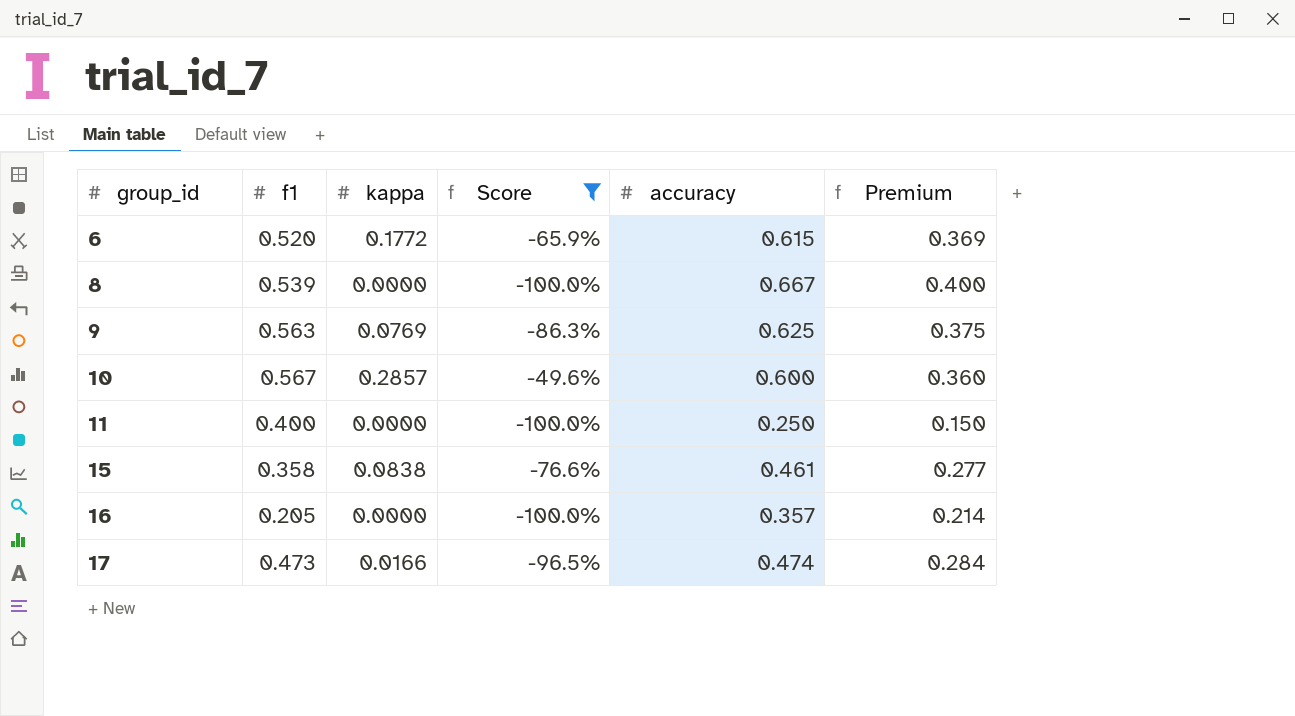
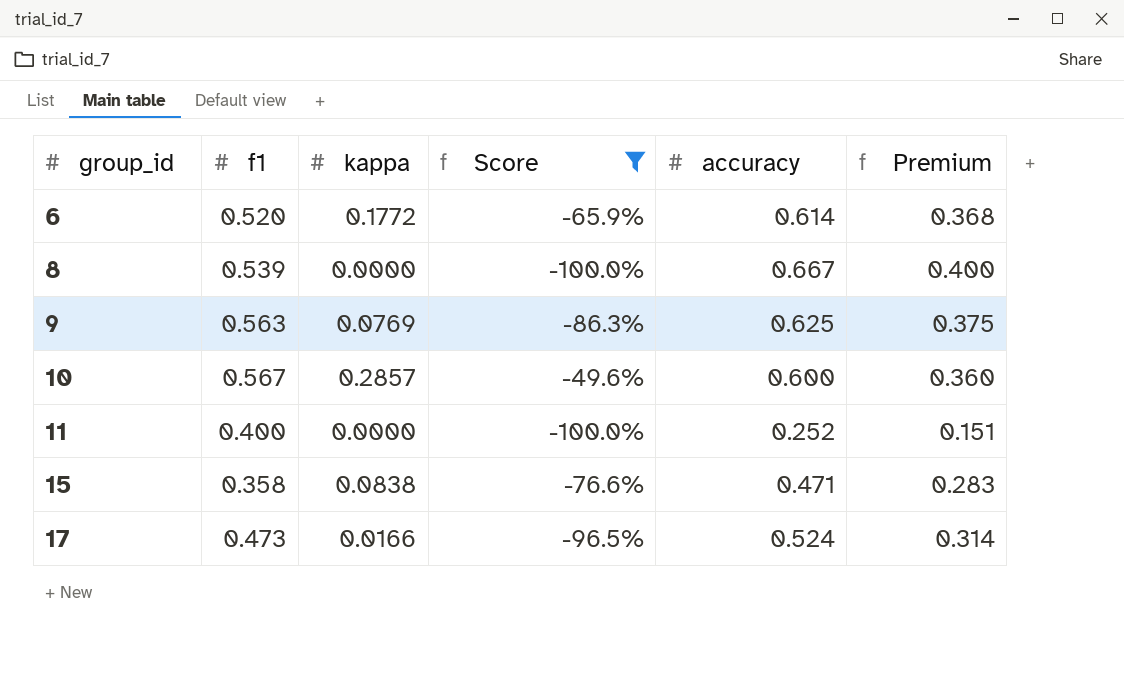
row 16: 0.205 | 0.0000 | -100.0% | 0.357 | 0.214 -> none
6 | accuracy: 0.615 -> 0.614
6 | Premium: 0.369 -> 0.368
11 | accuracy: 0.250 -> 0.252
11 | Premium: 0.150 -> 0.151
15 | accuracy: 0.461 -> 0.471
15 | Premium: 0.277 -> 0.283
17 | accuracy: 0.474 -> 0.524
17 | Premium: 0.284 -> 0.314

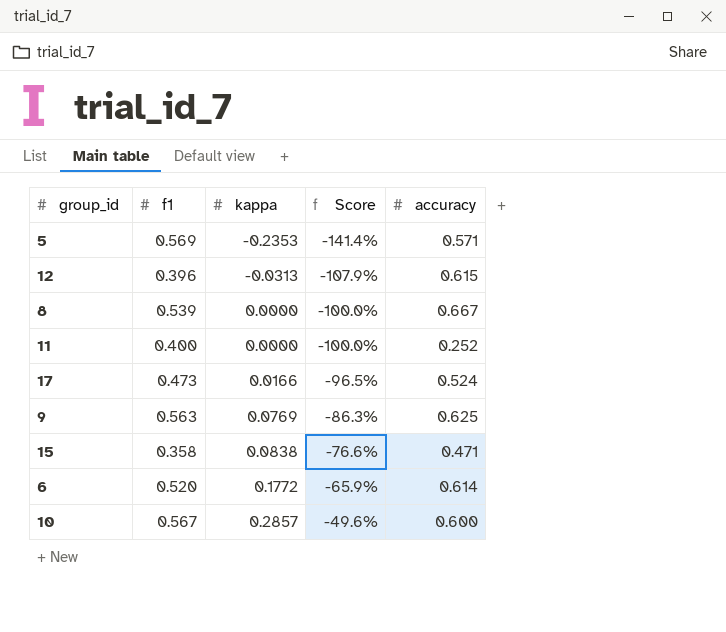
filter: Score >= -100.0% -> none
row order: group_id ascending -> kappa ascending
column Premium | formula: [accuracy] * 0.6 -> none

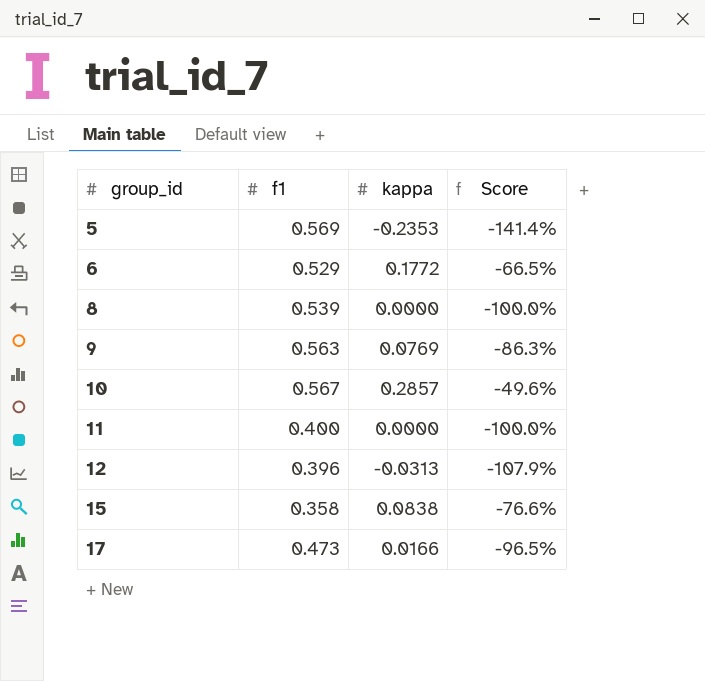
row order: kappa ascending -> group_id ascending
column accuracy | position: 5 -> none
6 | f1: 0.520 -> 0.529
6 | Score: -65.9% -> -66.5%

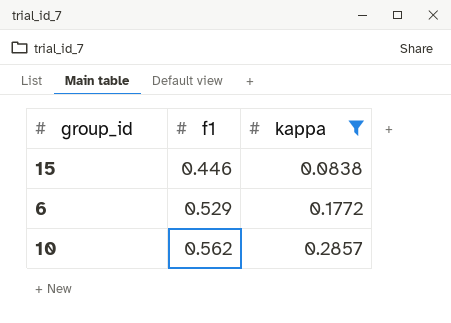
filter: none -> kappa >= 0.0838
row order: group_id ascending -> f1 ascending
column Score | formula: ([kappa] - [f1]) / [f1] -> none
15 | f1: 0.358 -> 0.446
10 | f1: 0.567 -> 0.562

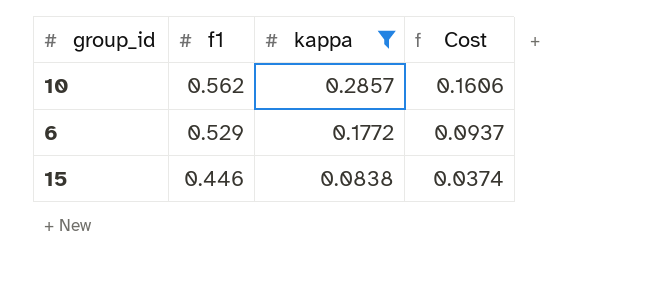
row order: f1 ascending -> f1 descending
column Cost | formula: none -> [f1] * [kappa]

